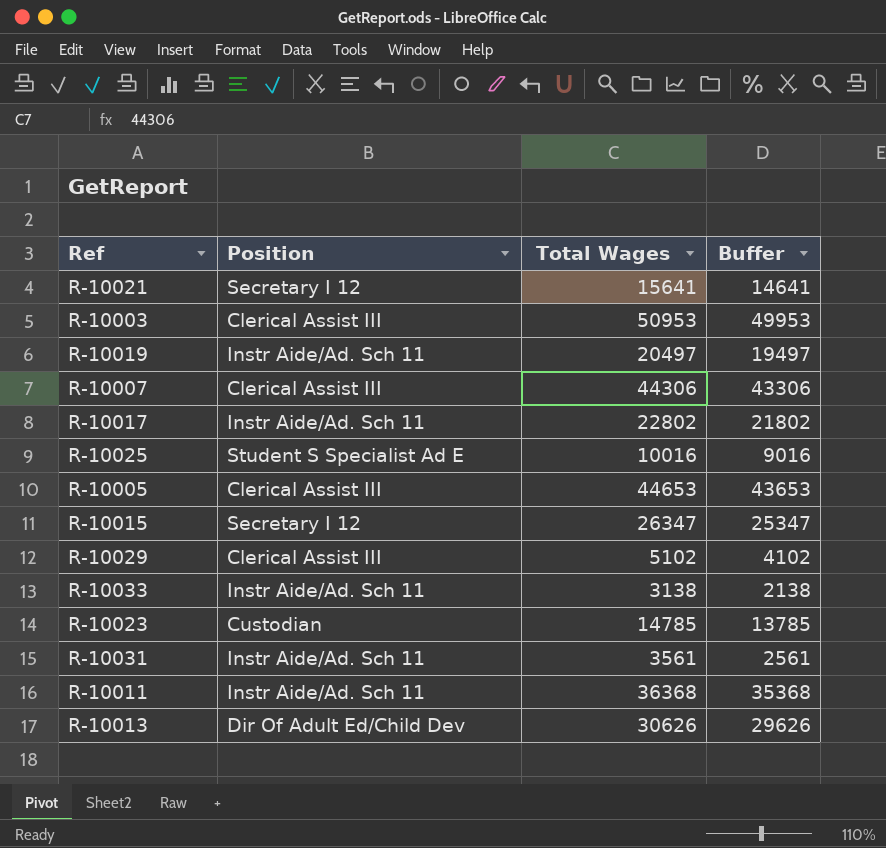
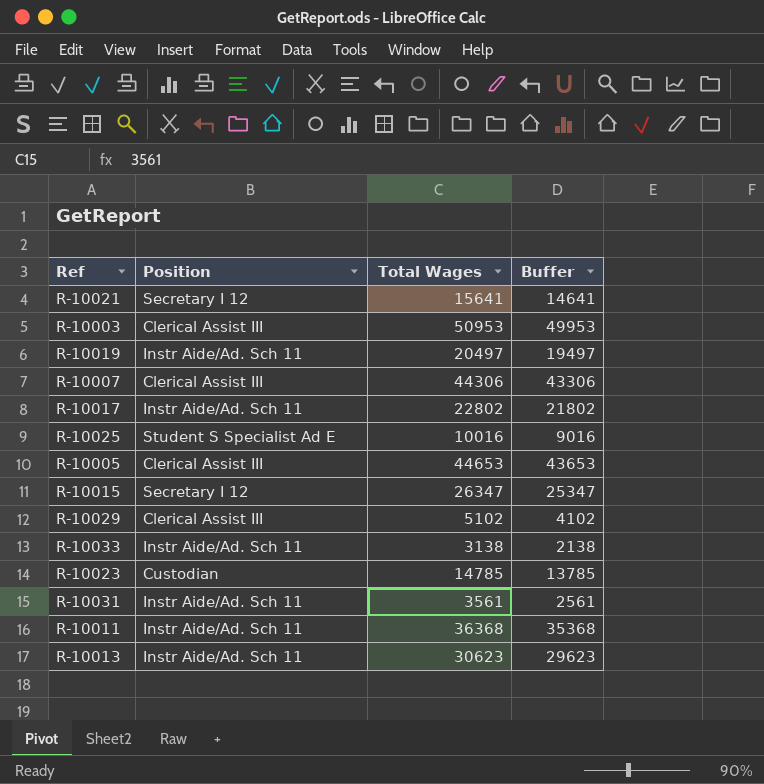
R-10013 | Position: Dir Of Adult Ed/Child Dev -> Instr Aide/Ad. Sch 11
R-10013 | Total Wages: 30626 -> 30623
R-10013 | Buffer: 29626 -> 29623

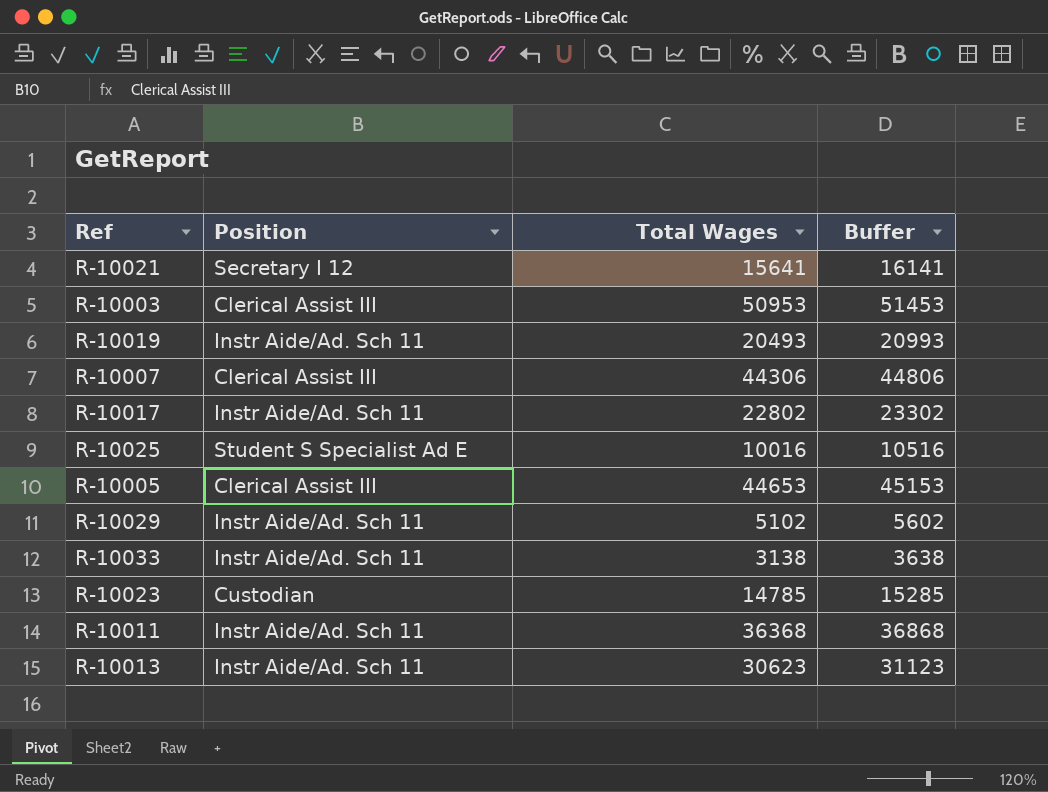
column Buffer | formula: [Total Wages] - 1000 -> [Total Wages] + 500
row R-10015: Secretary I 12 | 26347 | 25347 -> none
row R-10031: Instr Aide/Ad. Sch 11 | 3561 | 2561 -> none
R-10019 | Total Wages: 20497 -> 20493
R-10029 | Position: Clerical Assist III -> Instr Aide/Ad. Sch 11

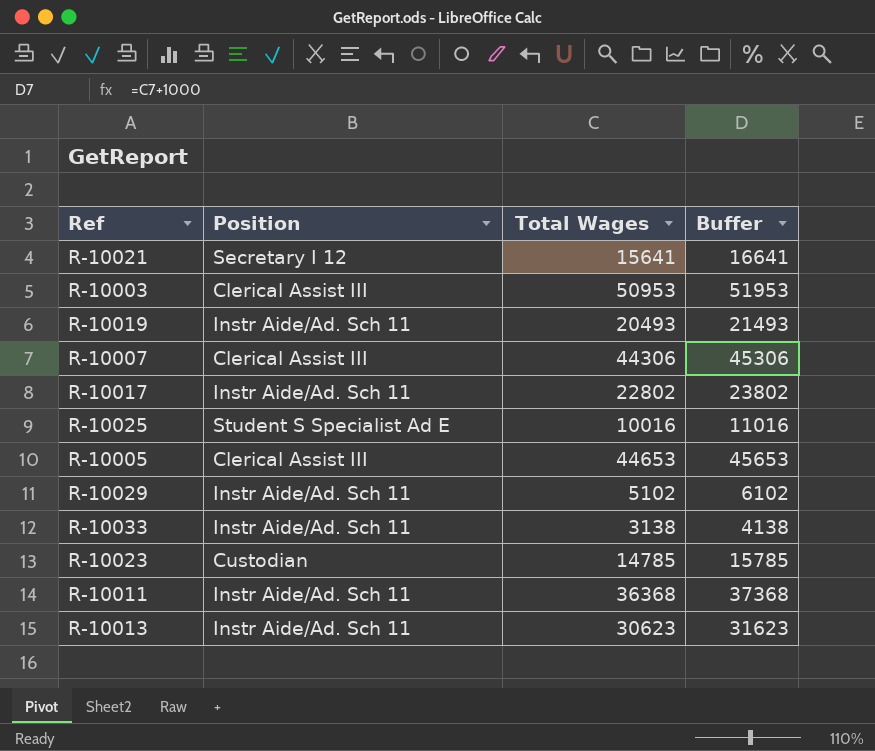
column Buffer | formula: [Total Wages] + 500 -> [Total Wages] + 1000

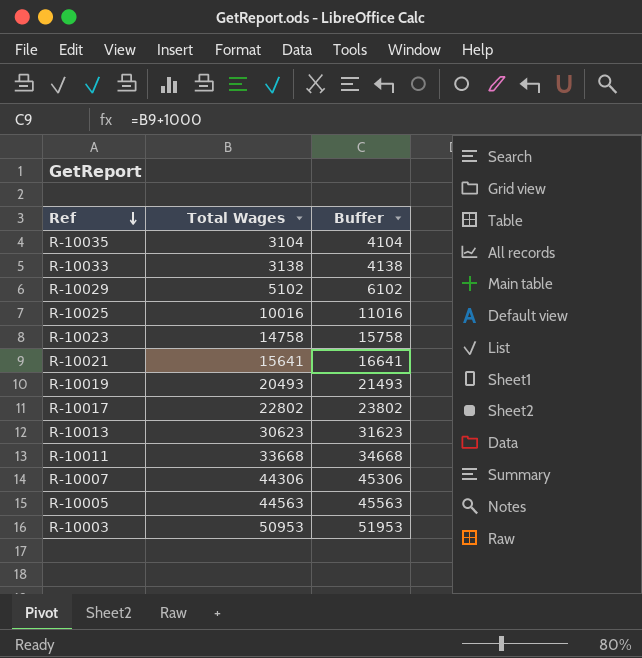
row order: none -> Ref descending
column Position | position: 2 -> none
row R-10035: none -> 3104 | 4104
R-10023 | Total Wages: 14785 -> 14758
R-10023 | Buffer: 15785 -> 15758
R-10011 | Total Wages: 36368 -> 33668
R-10011 | Buffer: 37368 -> 34668
R-10005 | Total Wages: 44653 -> 44563
R-10005 | Buffer: 45653 -> 45563

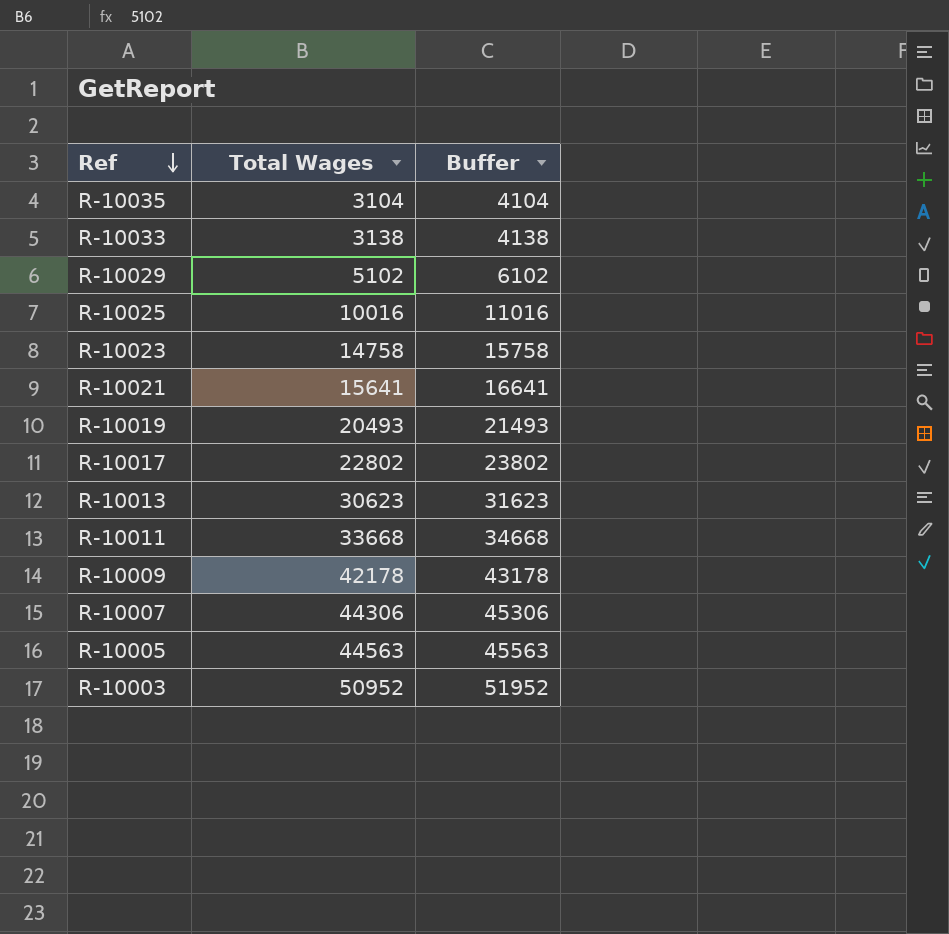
row R-10009: none -> 42178 | 43178
R-10003 | Total Wages: 50953 -> 50952
R-10003 | Buffer: 51953 -> 51952

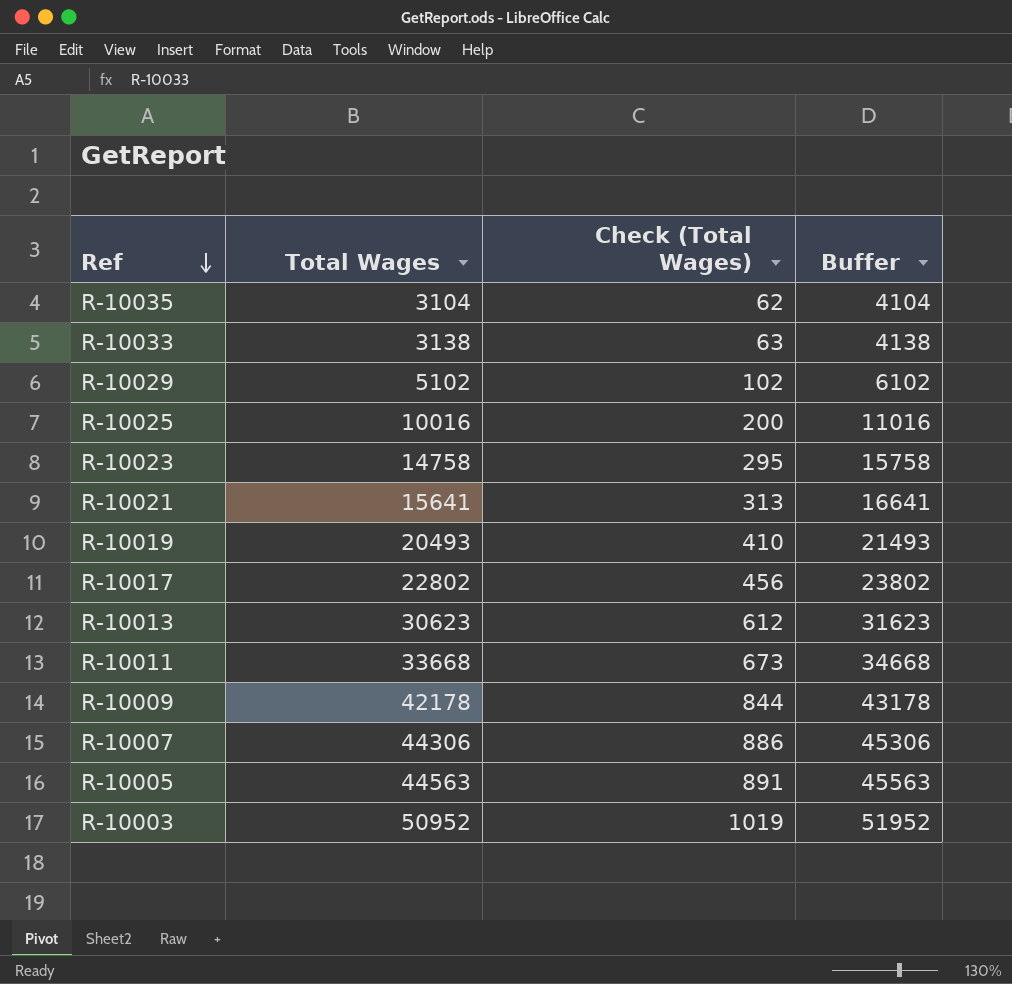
column Check (Total Wages) | formula: none -> [Total Wages] * 0.02

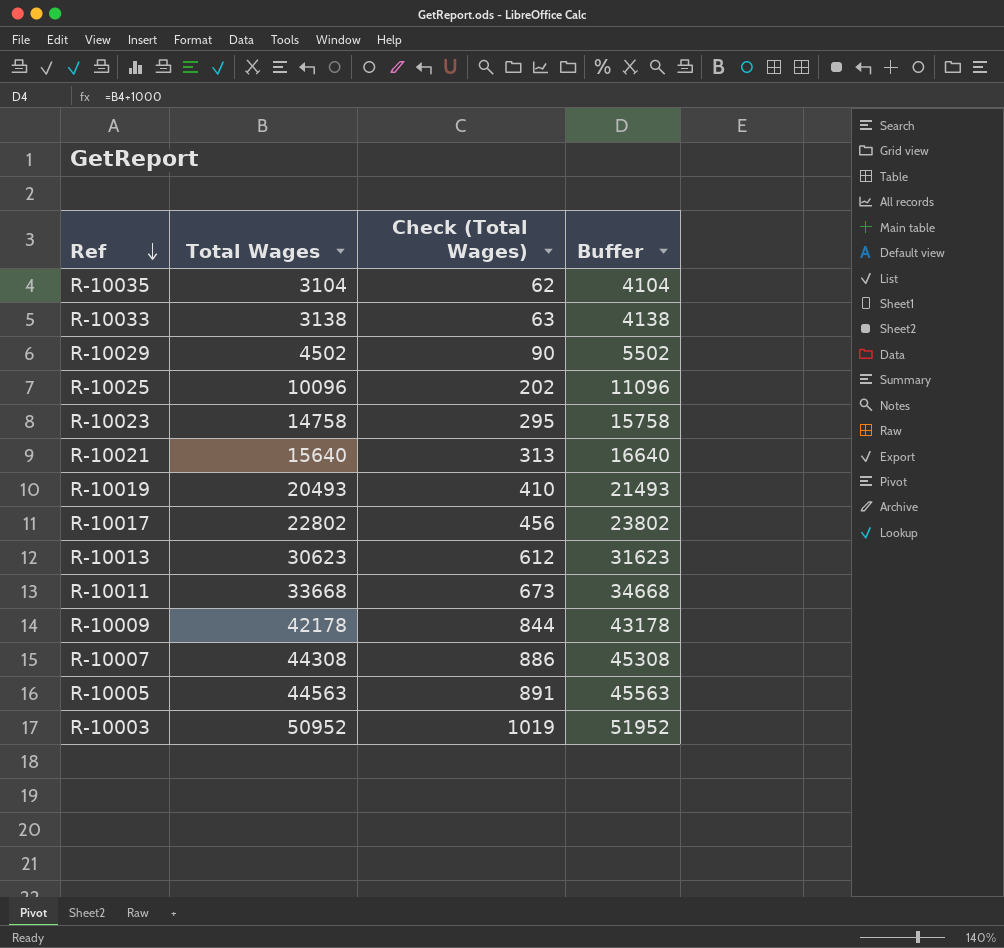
R-10029 | Total Wages: 5102 -> 4502
R-10029 | Check (Total Wages): 102 -> 90
R-10029 | Buffer: 6102 -> 5502
R-10025 | Total Wages: 10016 -> 10096
R-10025 | Check (Total Wages): 200 -> 202
R-10025 | Buffer: 11016 -> 11096
R-10021 | Total Wages: 15641 -> 15640
R-10021 | Buffer: 16641 -> 16640
R-10007 | Total Wages: 44306 -> 44308
R-10007 | Buffer: 45306 -> 45308

